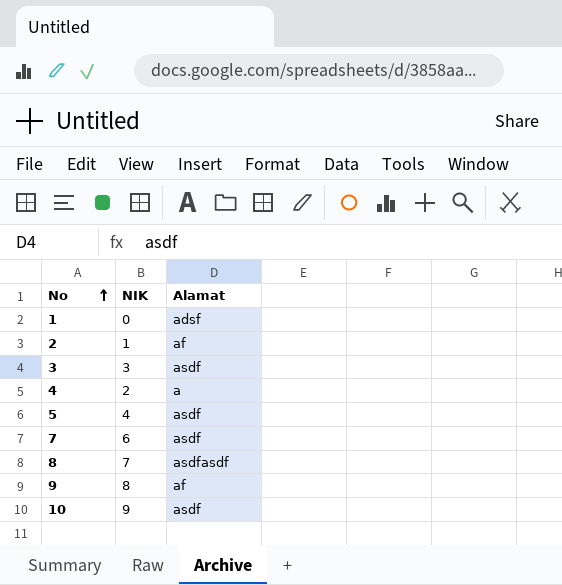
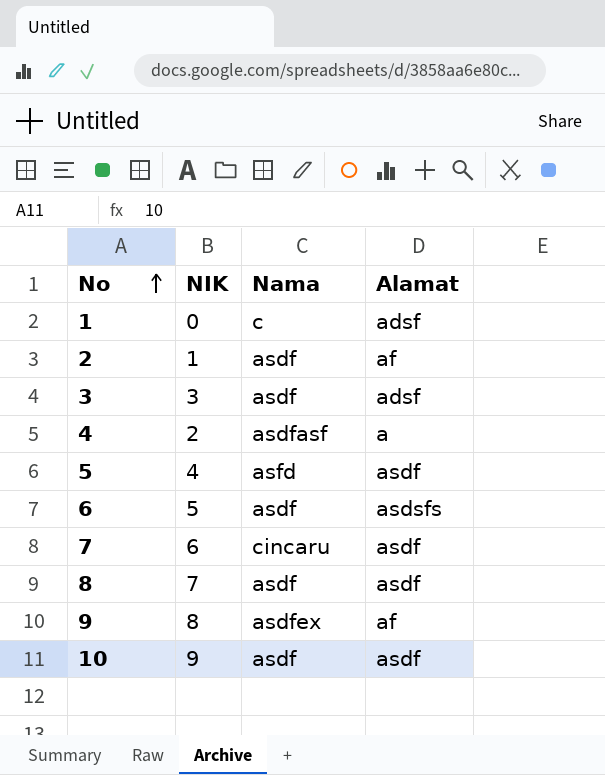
column Nama | position: none -> 3
3 | Alamat: asdf -> adsf
row 6: none -> 5 | asdf | asdsfs
8 | Alamat: asdfasdf -> asdf

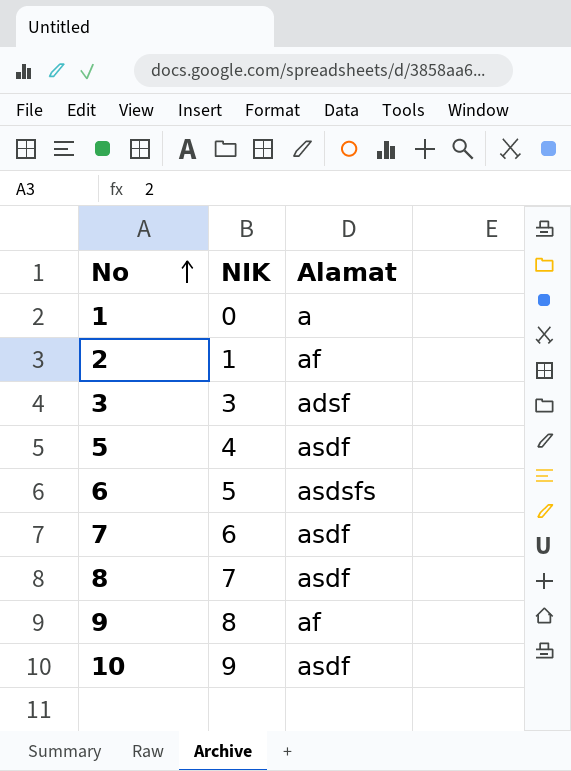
column Nama | position: 3 -> none
row 4: 2 | asdfasf | a -> none
1 | Alamat: adsf -> a

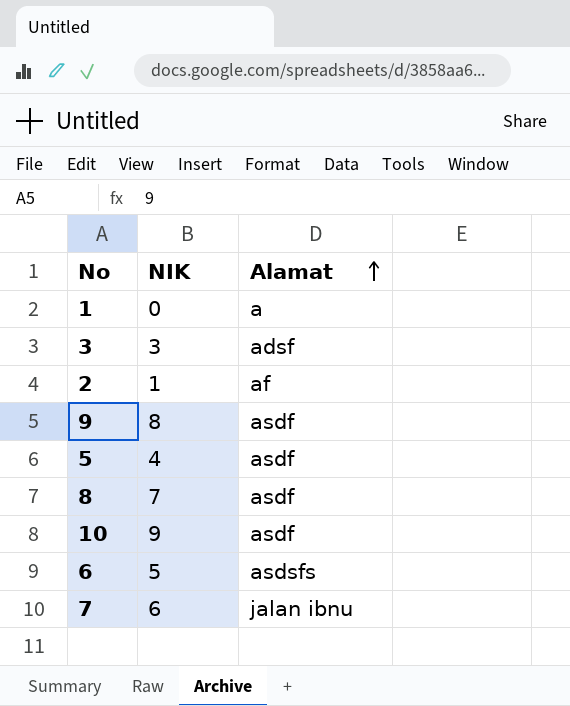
row order: No ascending -> Alamat ascending
9 | Alamat: af -> asdf
7 | Alamat: asdf -> jalan ibnu

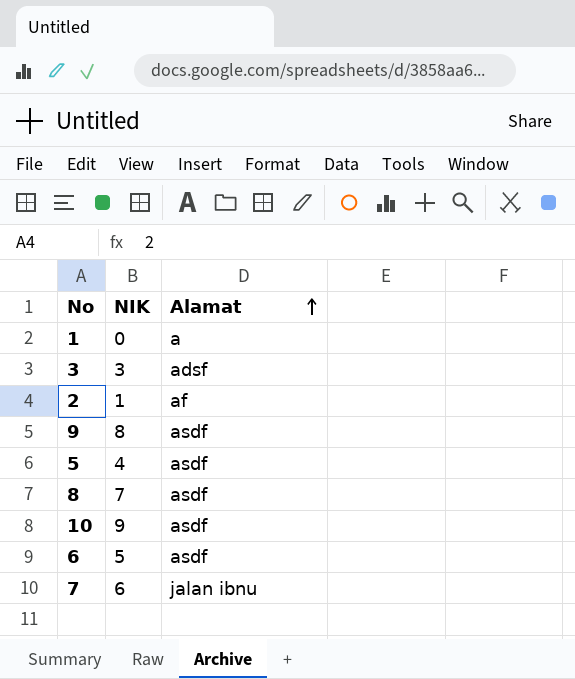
6 | Alamat: asdsfs -> asdf

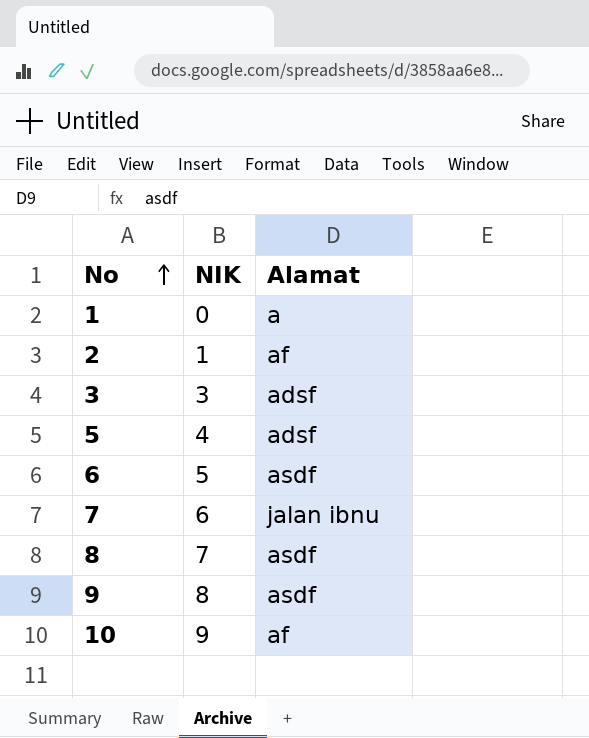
row order: Alamat ascending -> No ascending
5 | Alamat: asdf -> adsf
10 | Alamat: asdf -> af

